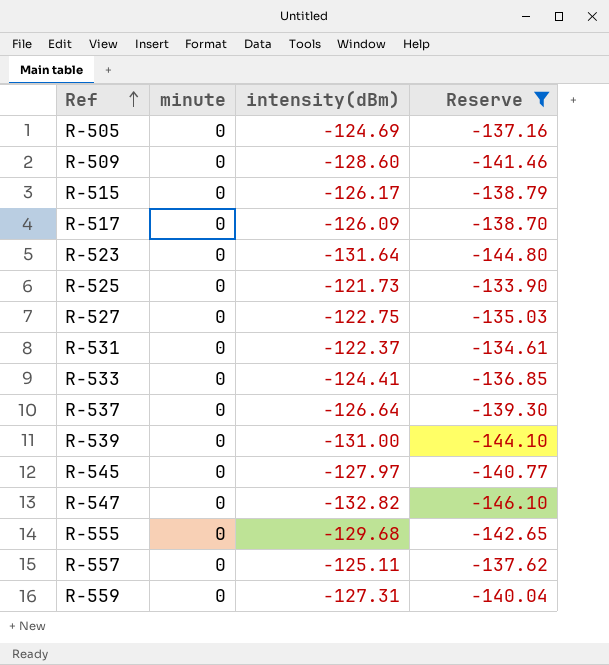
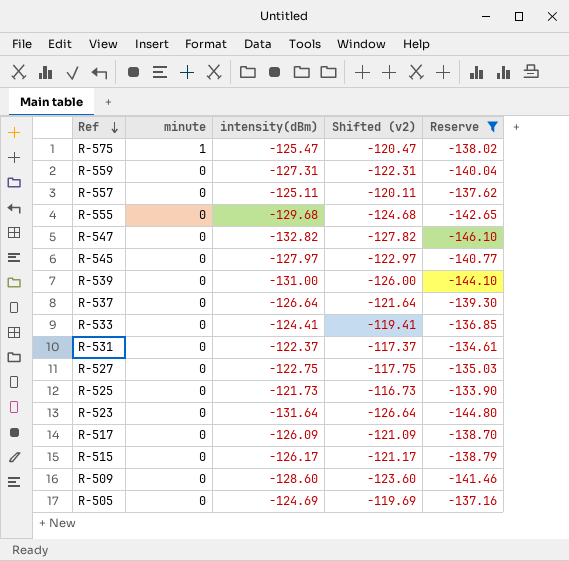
row order: Ref ascending -> Ref descending
column Shifted (v2) | formula: none -> [intensity(dBm)] + 5
row R-575: none -> 1 | -125.47 | -120.47 | -138.02

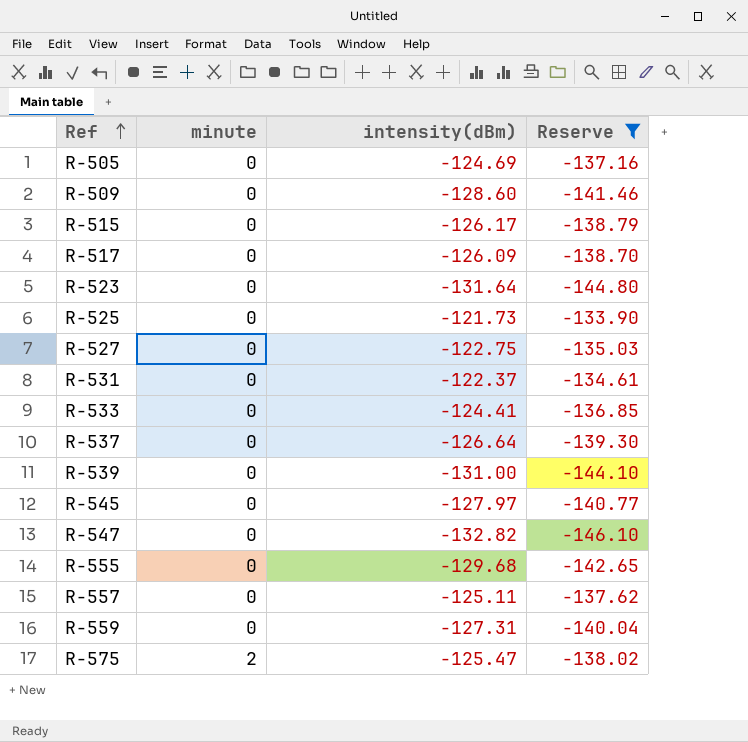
row order: Ref descending -> Ref ascending
column Shifted (v2) | formula: [intensity(dBm)] + 5 -> none
R-575 | minute: 1 -> 2

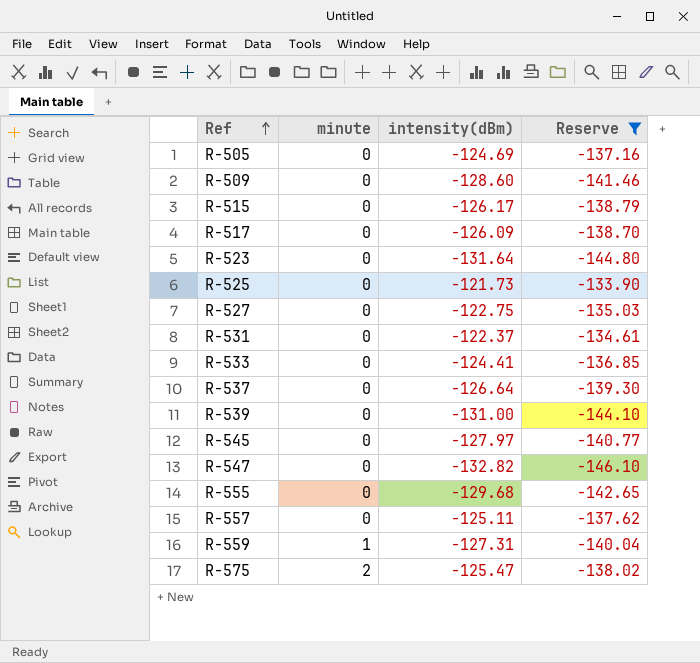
R-559 | minute: 0 -> 1

